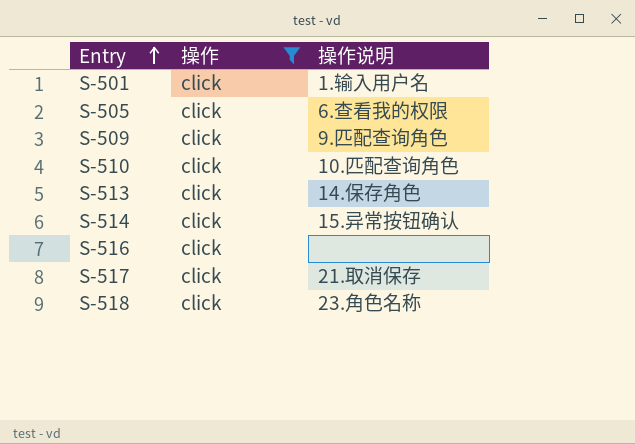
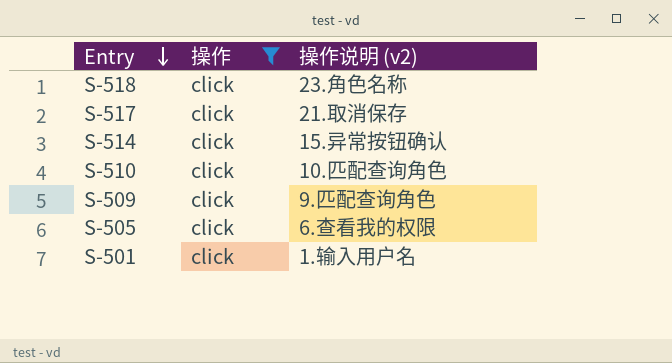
row order: Entry ascending -> Entry descending
column name: 操作说明 -> 操作说明 (v2)
row S-513: click | 14.保存角色 -> none
row S-516: click | none -> none

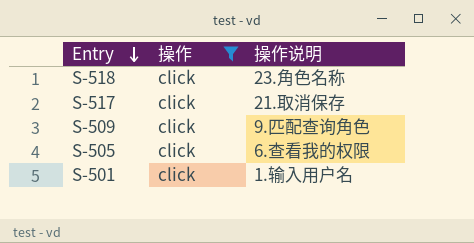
column name: 操作说明 (v2) -> 操作说明
row S-514: click | 15.异常按钮确认 -> none
row S-510: click | 10.匹配查询角色 -> none

